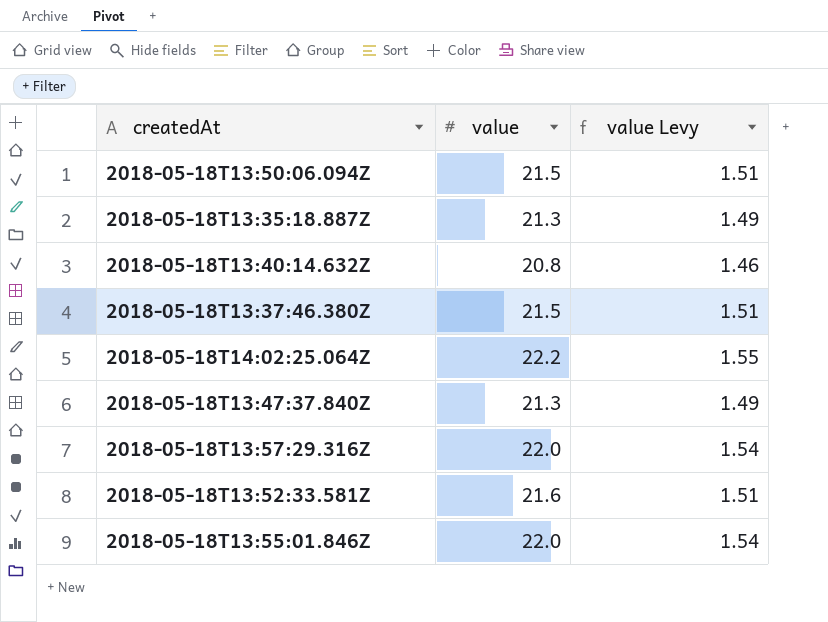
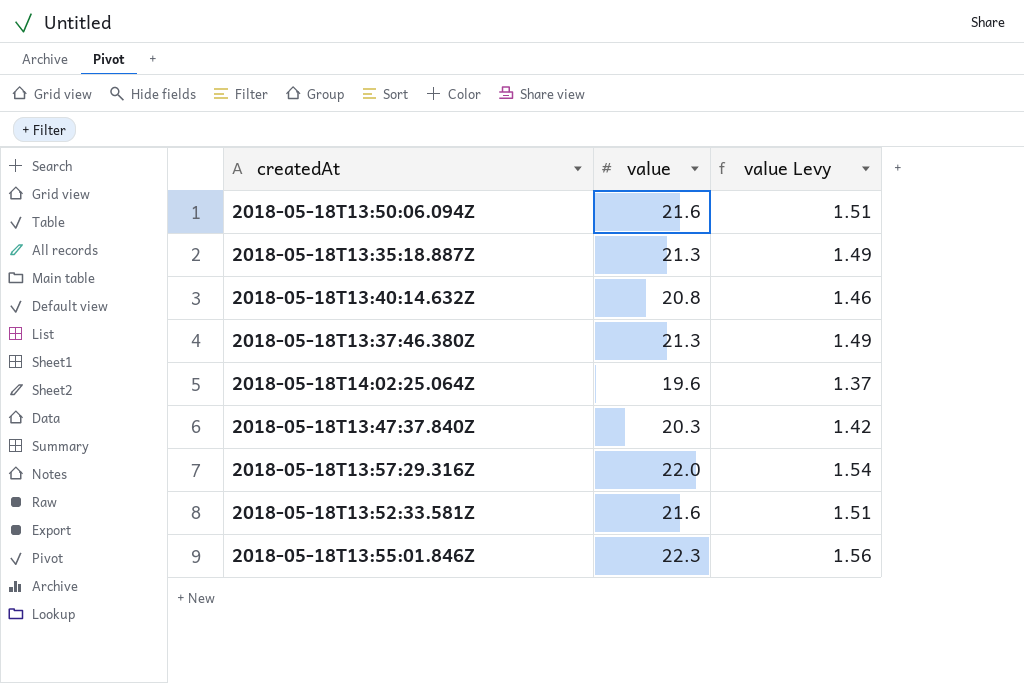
2018-05-18T13:50:06.094Z | value: 21.5 -> 21.6
2018-05-18T13:37:46.380Z | value: 21.5 -> 21.3
2018-05-18T13:37:46.380Z | value Levy: 1.51 -> 1.49
2018-05-18T14:02:25.064Z | value: 22.2 -> 19.6
2018-05-18T14:02:25.064Z | value Levy: 1.55 -> 1.37
2018-05-18T13:47:37.840Z | value: 21.3 -> 20.3
2018-05-18T13:47:37.840Z | value Levy: 1.49 -> 1.42
2018-05-18T13:55:01.846Z | value: 22.0 -> 22.3
2018-05-18T13:55:01.846Z | value Levy: 1.54 -> 1.56

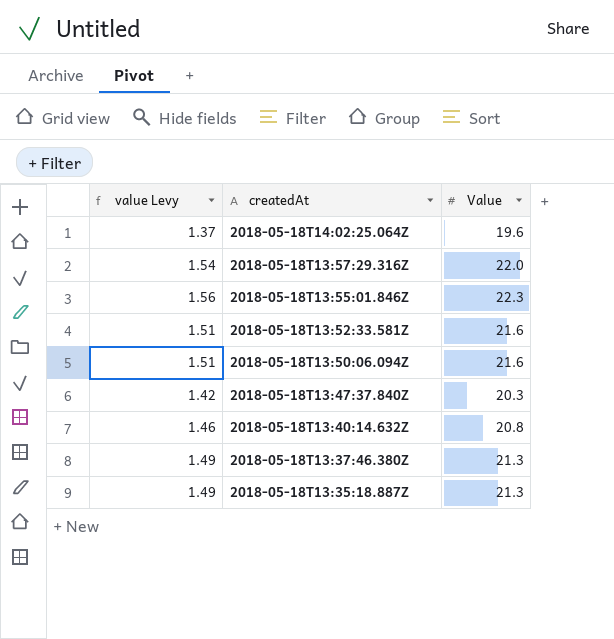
row order: none -> createdAt descending
column value Levy | position: 3 -> 1
column name: value -> Value

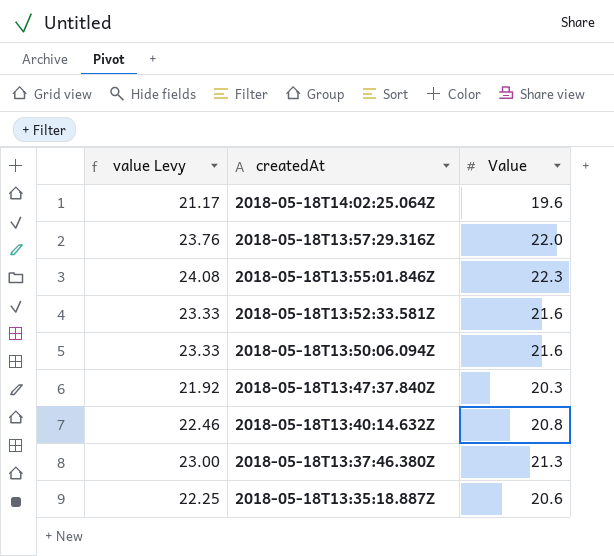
column value Levy | formula: [Value] * 0.07 -> [Value] * 1.08
2018-05-18T13:35:18.887Z | Value: 21.3 -> 20.6

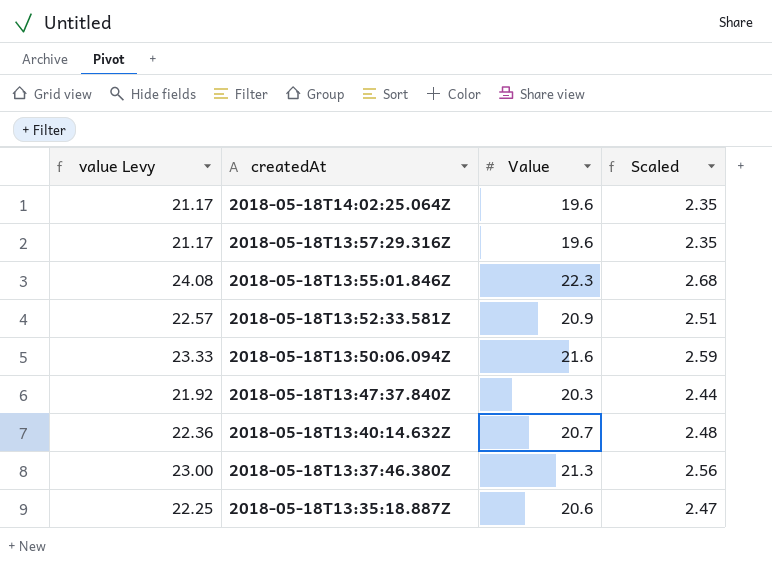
column Scaled | formula: none -> [Value] * 0.12
2018-05-18T13:57:29.316Z | value Levy: 23.76 -> 21.17
2018-05-18T13:57:29.316Z | Value: 22.0 -> 19.6
2018-05-18T13:52:33.581Z | value Levy: 23.33 -> 22.57
2018-05-18T13:52:33.581Z | Value: 21.6 -> 20.9
2018-05-18T13:40:14.632Z | value Levy: 22.46 -> 22.36
2018-05-18T13:40:14.632Z | Value: 20.8 -> 20.7

